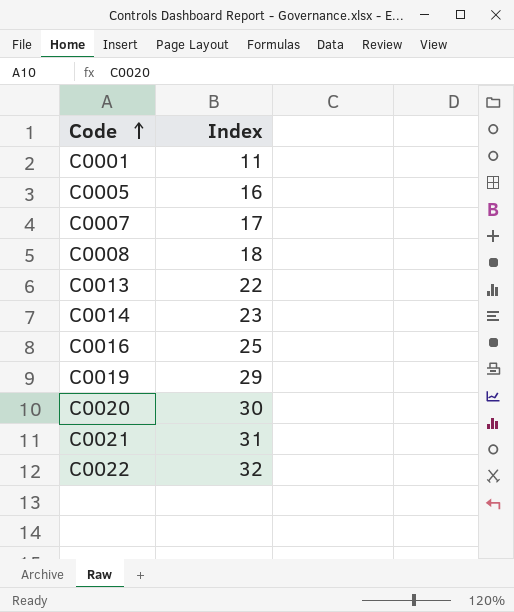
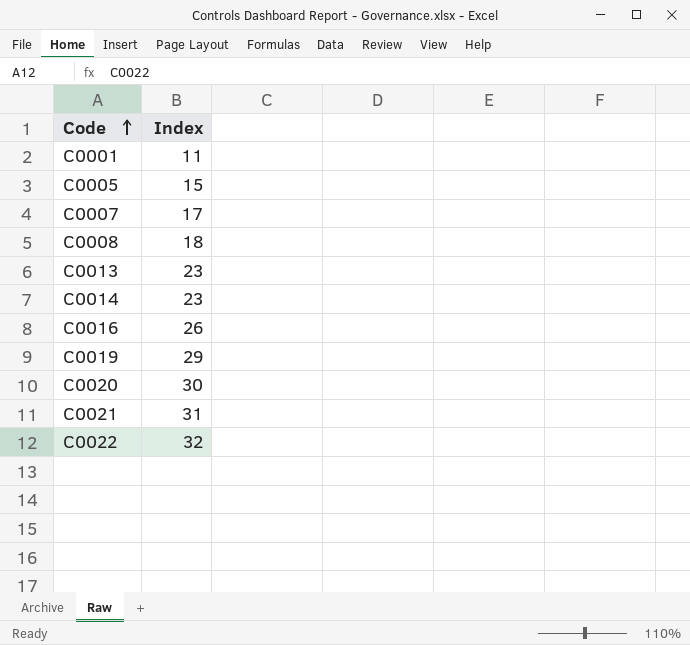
C0005 | Index: 16 -> 15
C0013 | Index: 22 -> 23
C0016 | Index: 25 -> 26

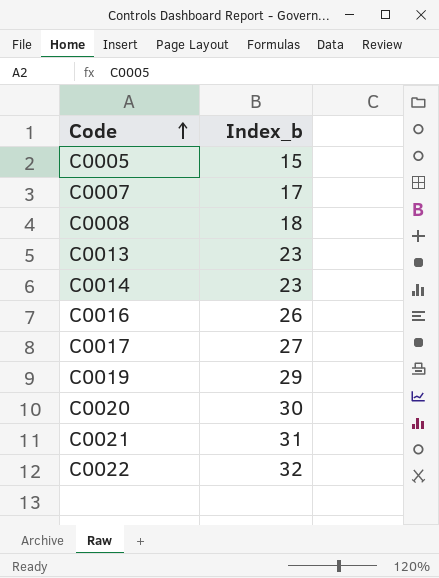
column name: Index -> Index_b
row C0001: 11 -> none
row C0017: none -> 27

